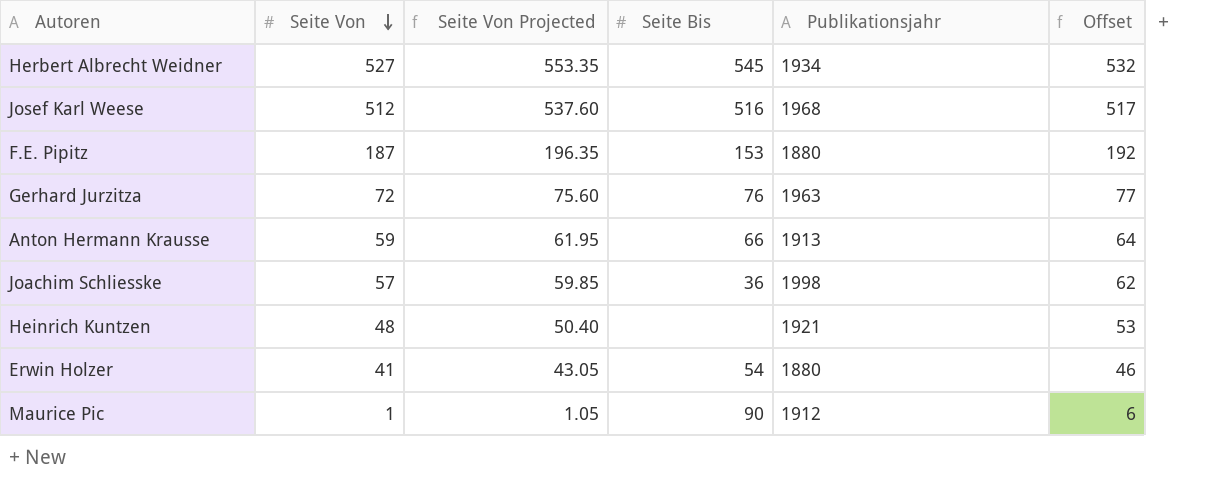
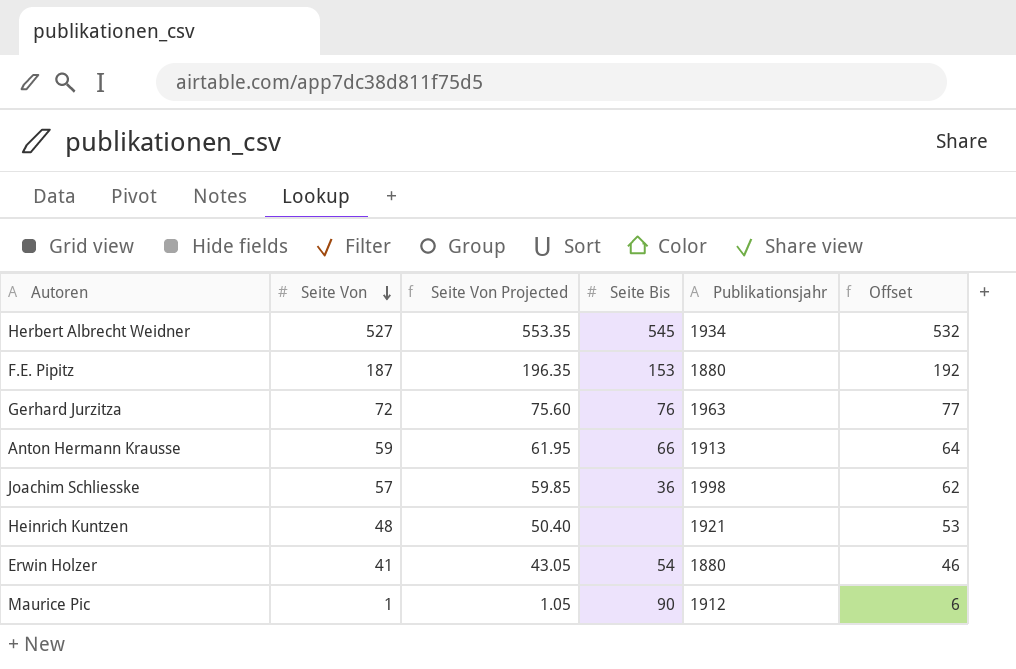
row Josef Karl Weese: 512 | 537.60 | 516 | 1968 | 517 -> none

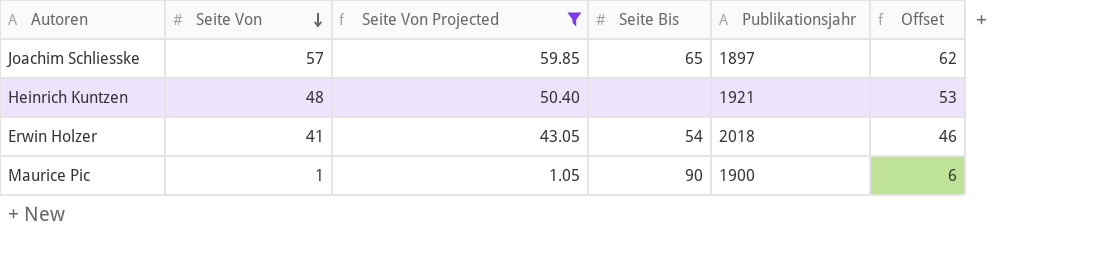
filter: none -> Seite Von Projected <= 59.85
Joachim Schliesske | Seite Bis: 36 -> 65
Joachim Schliesske | Publikationsjahr: 1998 -> 1897
Erwin Holzer | Publikationsjahr: 1880 -> 2018
Maurice Pic | Publikationsjahr: 1912 -> 1900

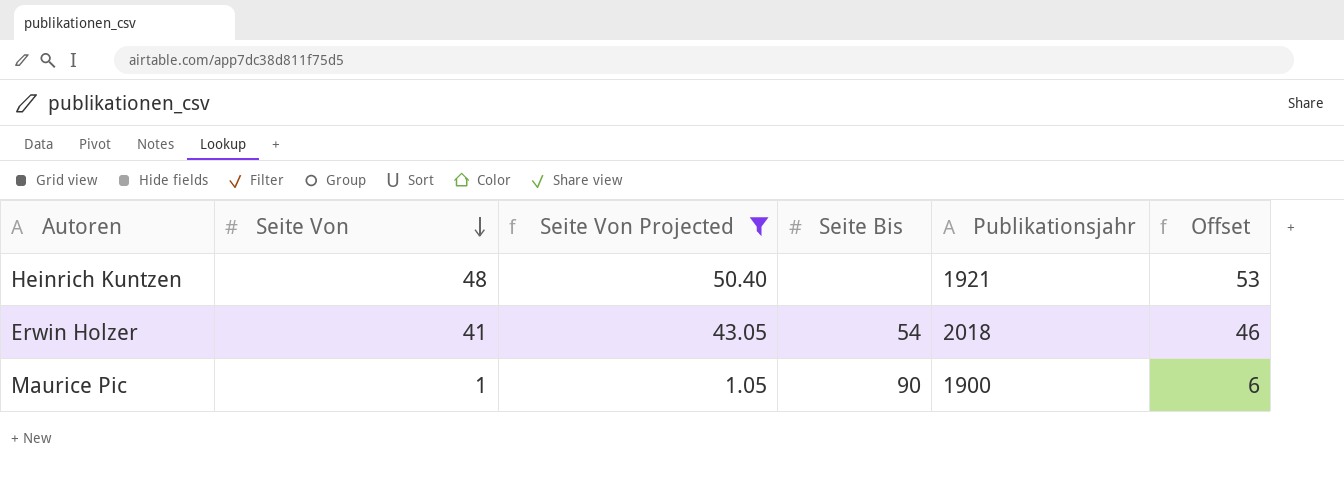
row Joachim Schliesske: 57 | 59.85 | 65 | 1897 | 62 -> none

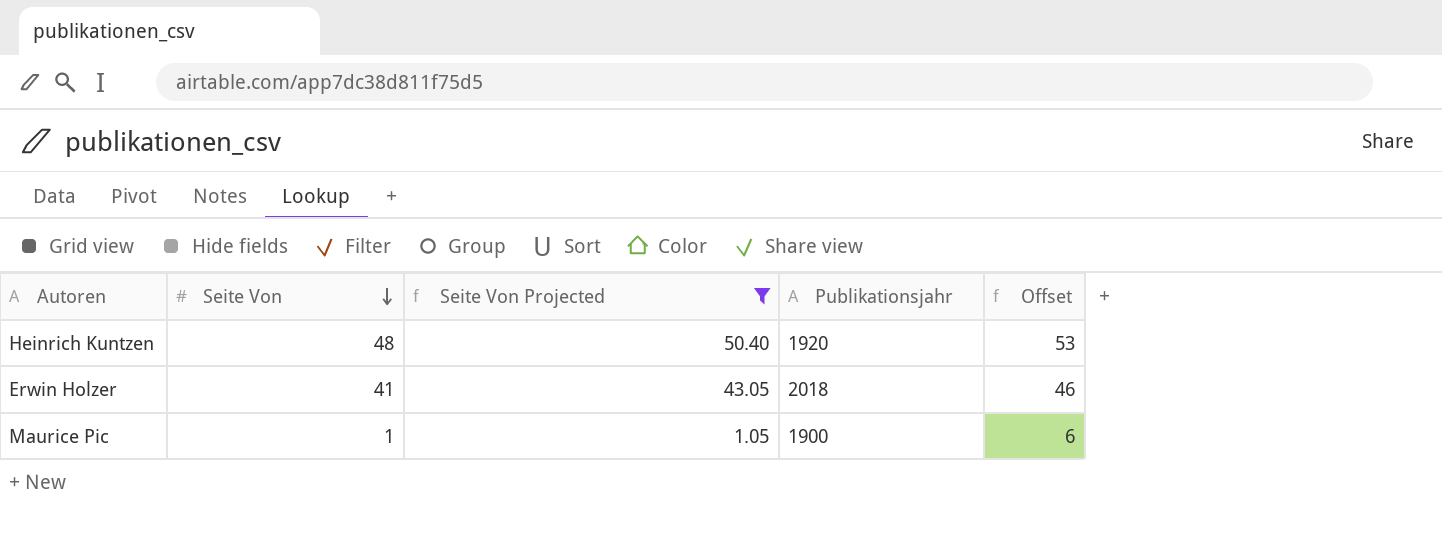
column Seite Bis | position: 4 -> none
Heinrich Kuntzen | Publikationsjahr: 1921 -> 1920

